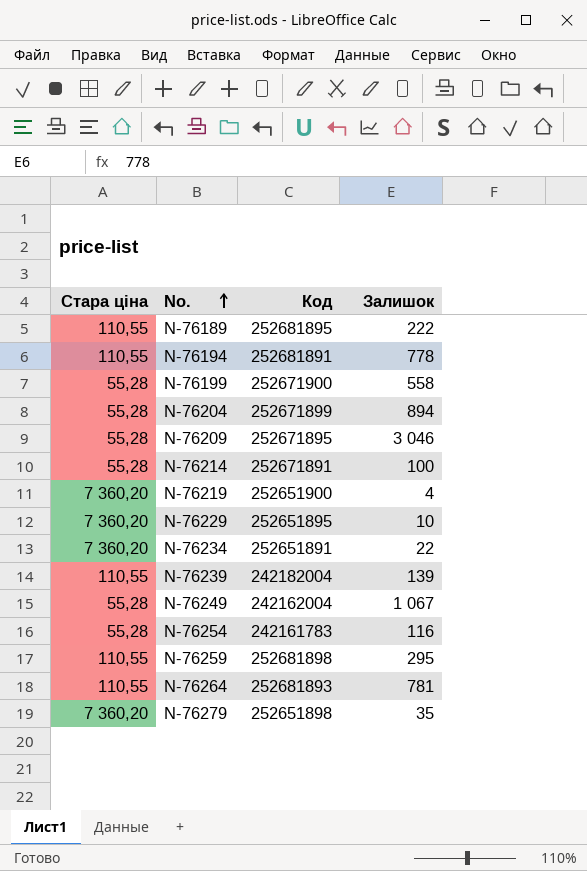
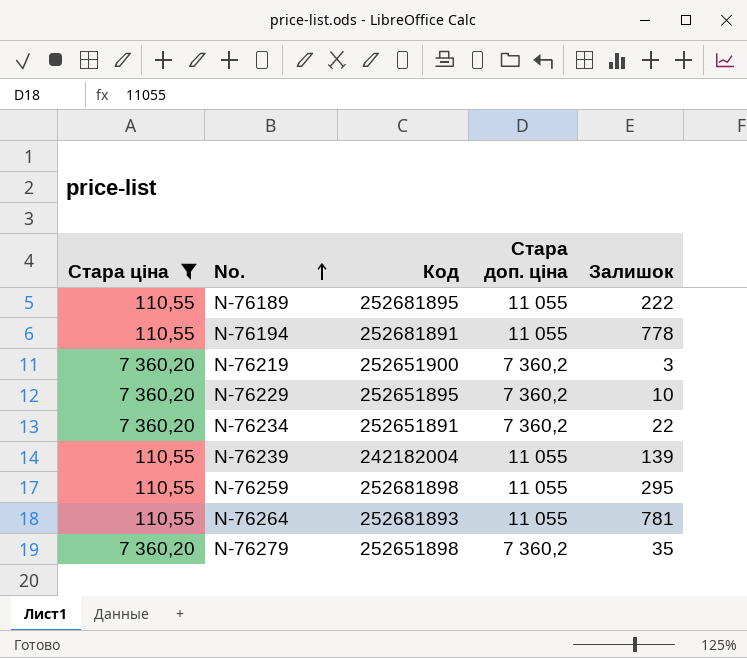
filter: none -> Стара ціна != 55,28
column Стара доп. ціна | position: none -> 4
N-76219 | Залишок: 4 -> 3

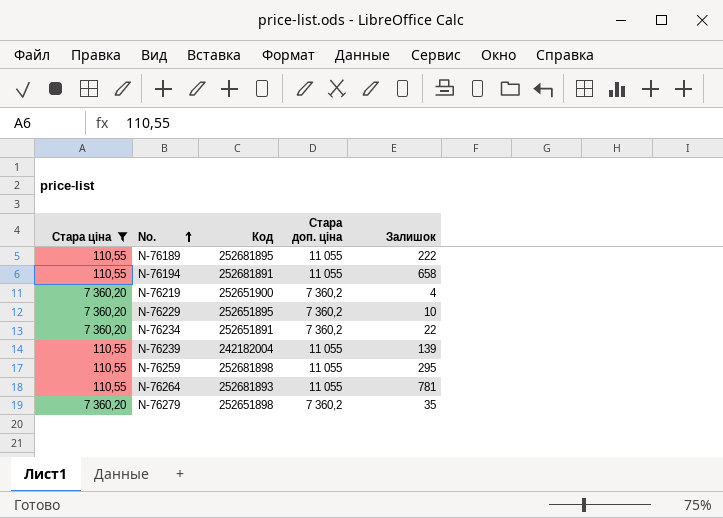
N-76194 | Залишок: 778 -> 658
N-76219 | Залишок: 3 -> 4

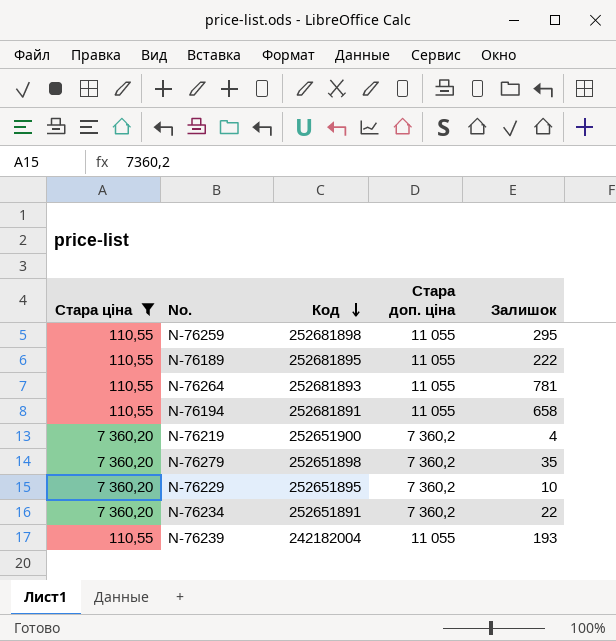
row order: No. ascending -> Код descending
N-76239 | Залишок: 139 -> 193

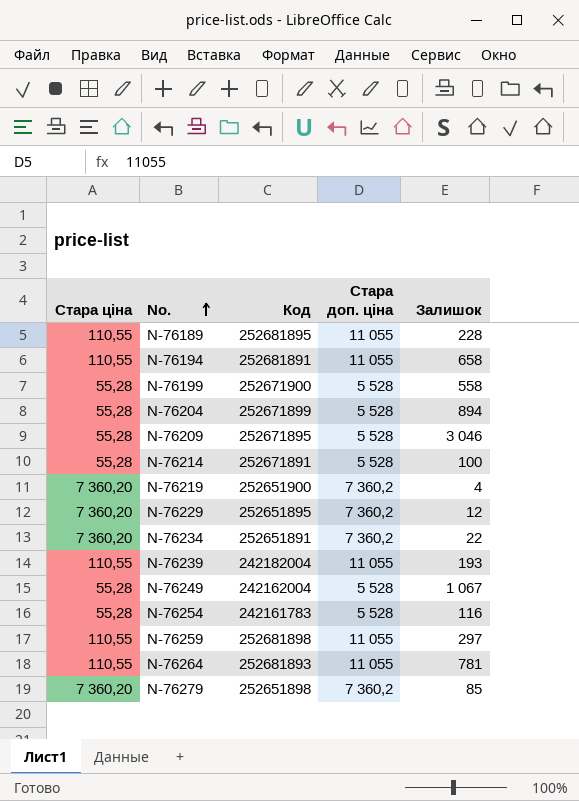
filter: Стара ціна != 55,28 -> none
row order: Код descending -> No. ascending
N-76189 | Залишок: 222 -> 228
N-76229 | Залишок: 10 -> 12
N-76259 | Залишок: 295 -> 297
N-76279 | Залишок: 35 -> 85

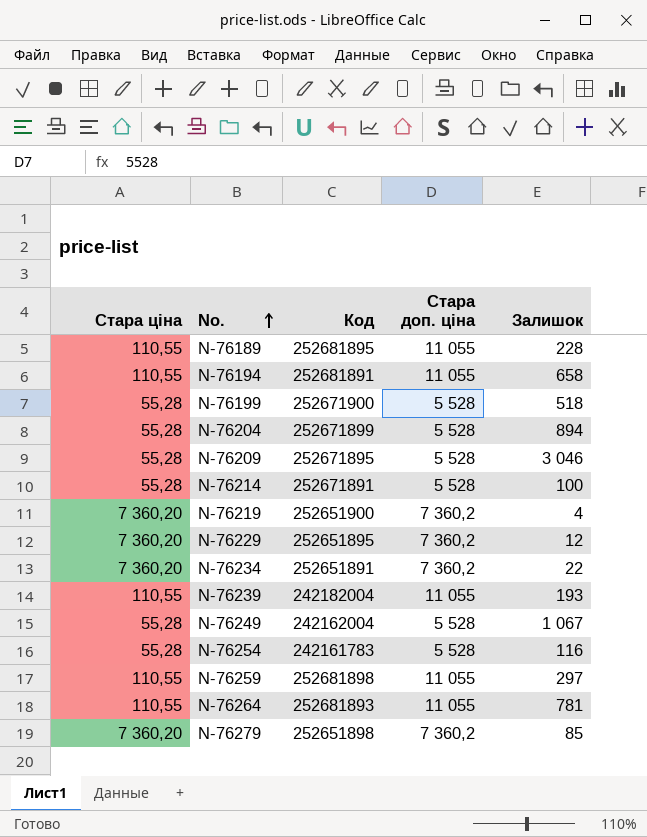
N-76199 | Залишок: 558 -> 518

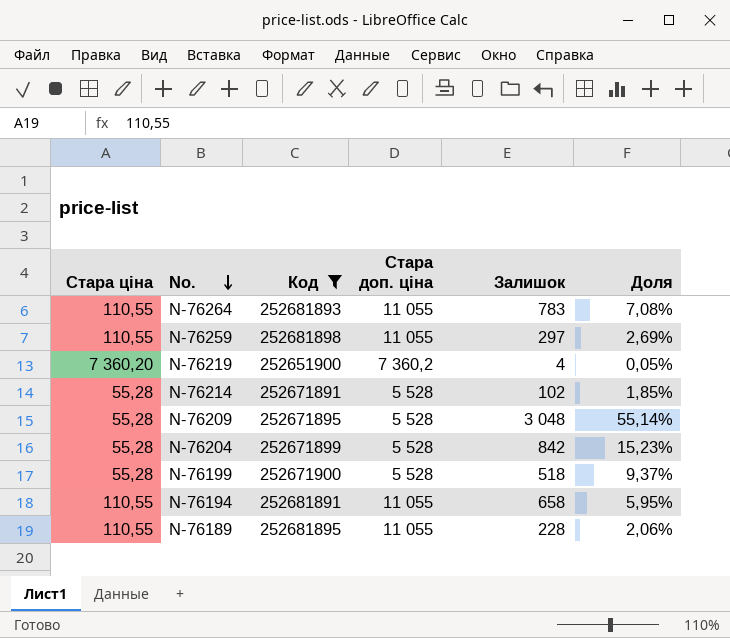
filter: none -> Код >= 252651900
row order: No. ascending -> No. descending
column Доля | formula: none -> [Залишок] / [Стара доп. ціна]
N-76264 | Залишок: 781 -> 783
N-76214 | Залишок: 100 -> 102
N-76209 | Залишок: 3 046 -> 3 048
N-76204 | Залишок: 894 -> 842

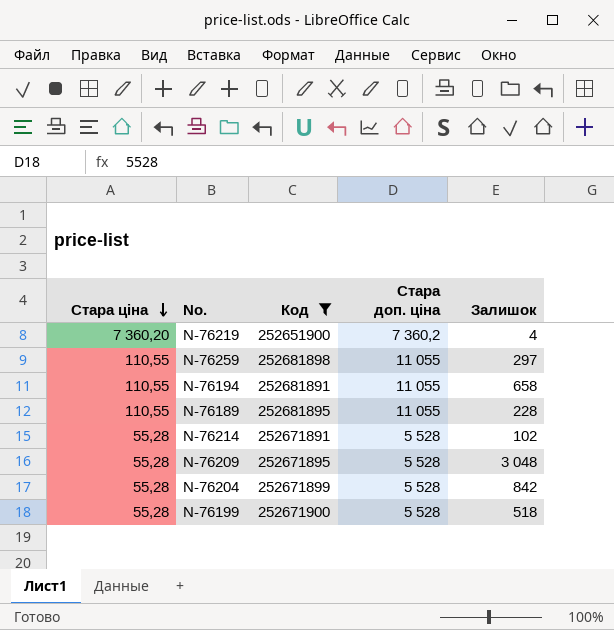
row order: No. descending -> Стара ціна descending
column Доля | formula: [Залишок] / [Стара доп. ціна] -> none
row N-76264: 110,55 | 252681893 | 11 055 | 783 | 7,08% -> none

